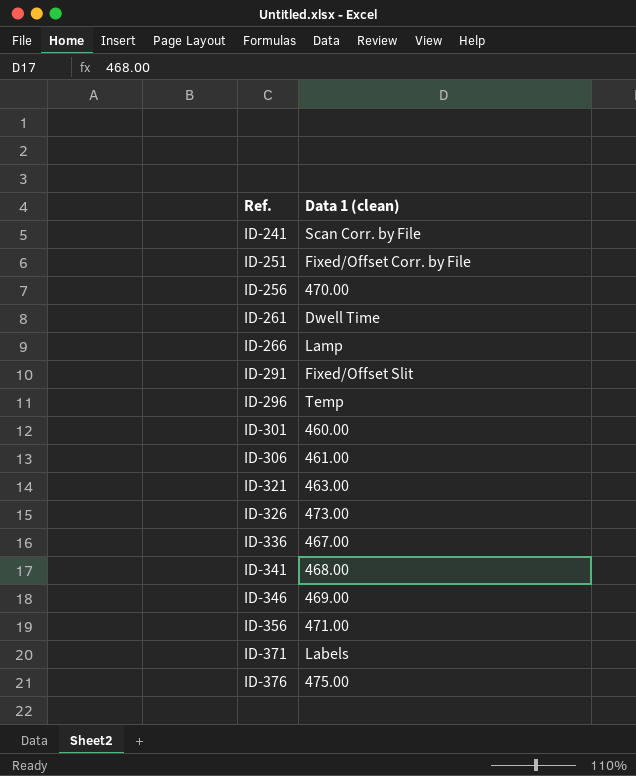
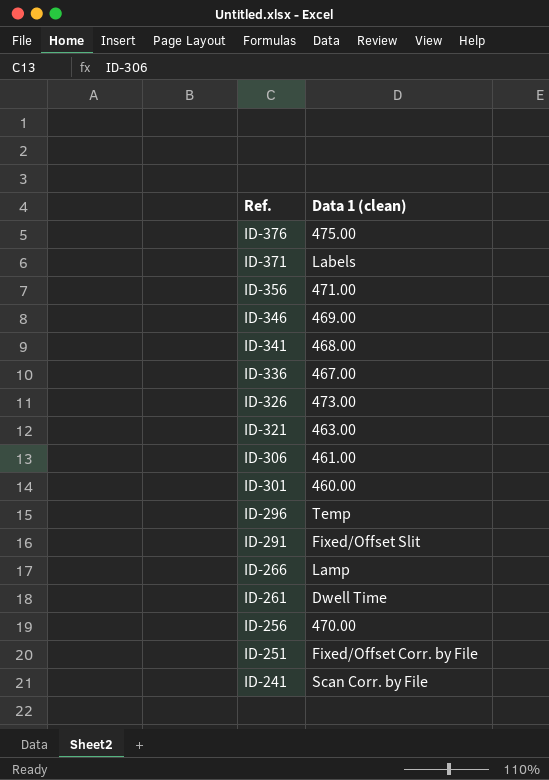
row order: Ref. ascending -> Ref. descending

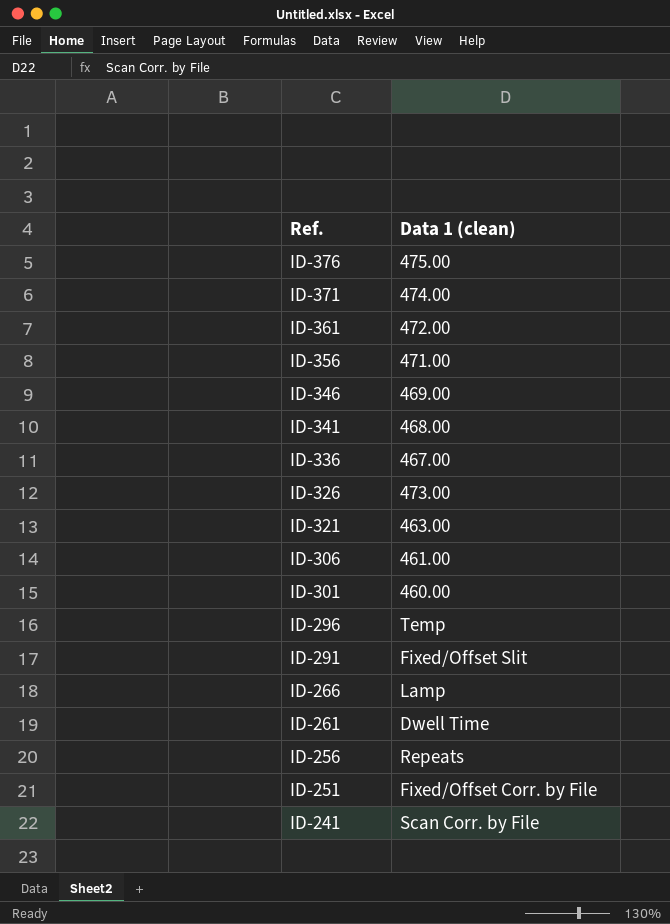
ID-371 | Data 1 (clean): Labels -> 474.00
row ID-361: none -> 472.00
ID-256 | Data 1 (clean): 470.00 -> Repeats

